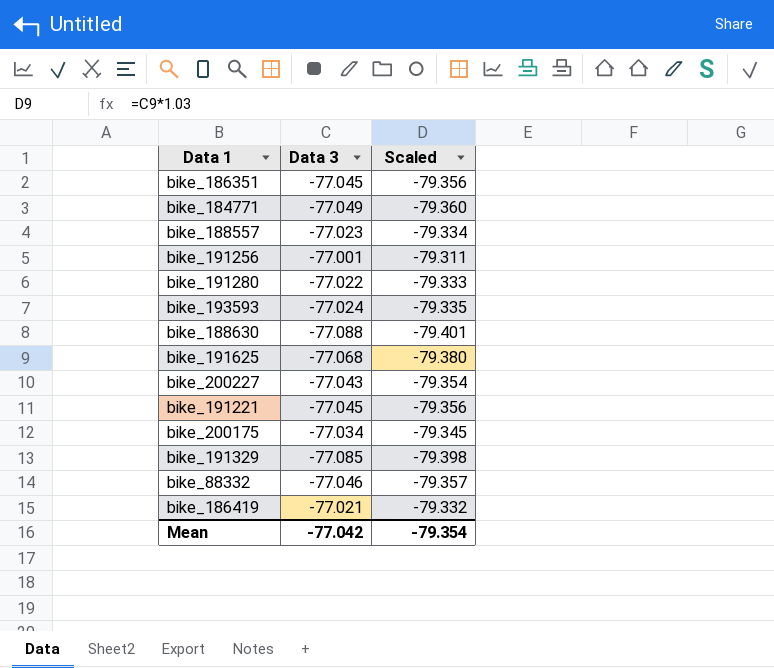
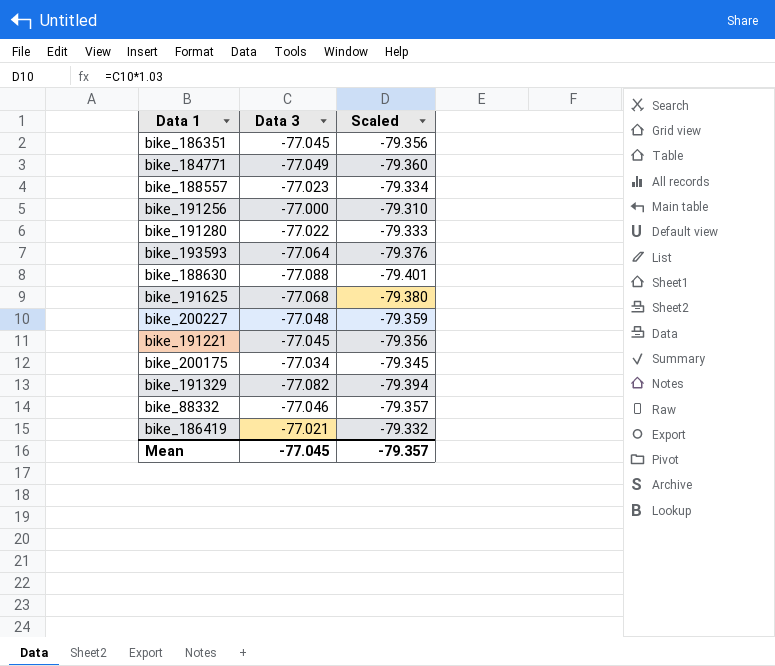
bike_191256 | Data 3: -77.001 -> -77.000
bike_191256 | Scaled: -79.311 -> -79.310
bike_193593 | Data 3: -77.024 -> -77.064
bike_193593 | Scaled: -79.335 -> -79.376
bike_200227 | Data 3: -77.043 -> -77.048
bike_200227 | Scaled: -79.354 -> -79.359
bike_191329 | Data 3: -77.085 -> -77.082
bike_191329 | Scaled: -79.398 -> -79.394
Mean | Data 3: -77.042 -> -77.045
Mean | Scaled: -79.354 -> -79.357

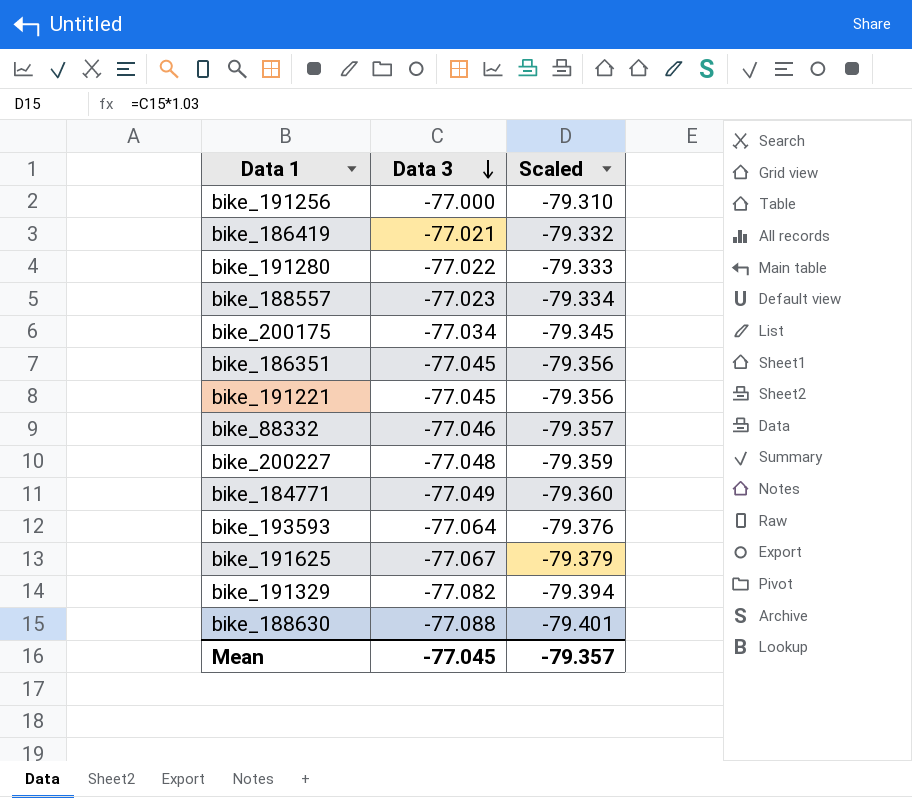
row order: none -> Data 3 descending
bike_191625 | Data 3: -77.068 -> -77.067
bike_191625 | Scaled: -79.380 -> -79.379

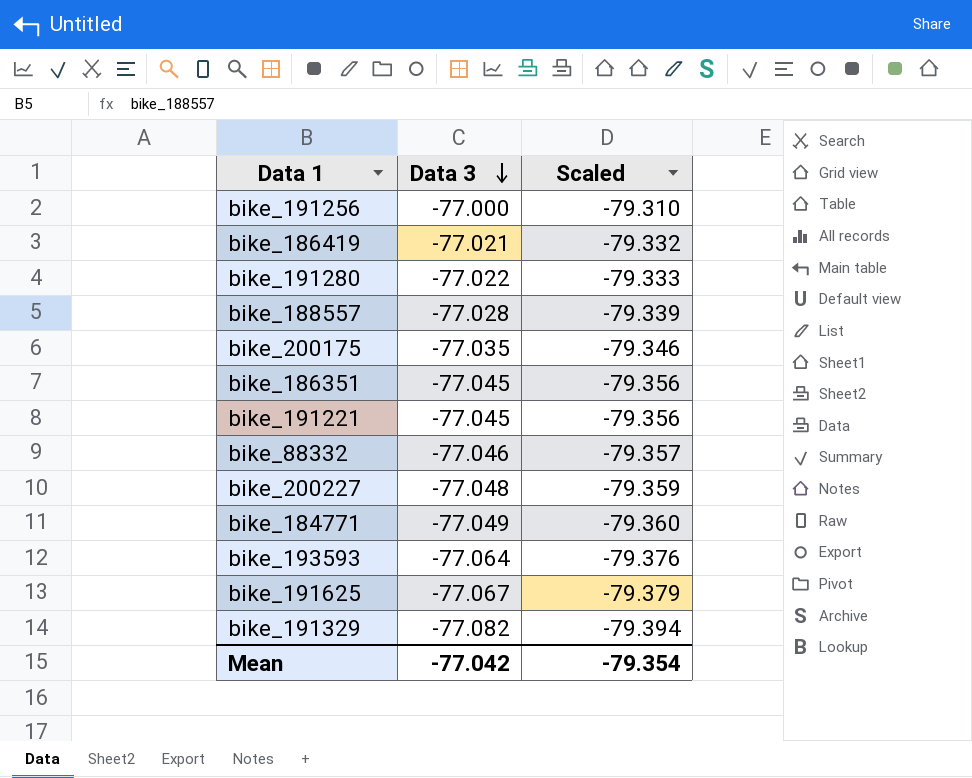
row bike_188630: -77.088 | -79.401 -> none
bike_188557 | Data 3: -77.023 -> -77.028
bike_188557 | Scaled: -79.334 -> -79.339
bike_200175 | Data 3: -77.034 -> -77.035
bike_200175 | Scaled: -79.345 -> -79.346
Mean | Data 3: -77.045 -> -77.042
Mean | Scaled: -79.357 -> -79.354

